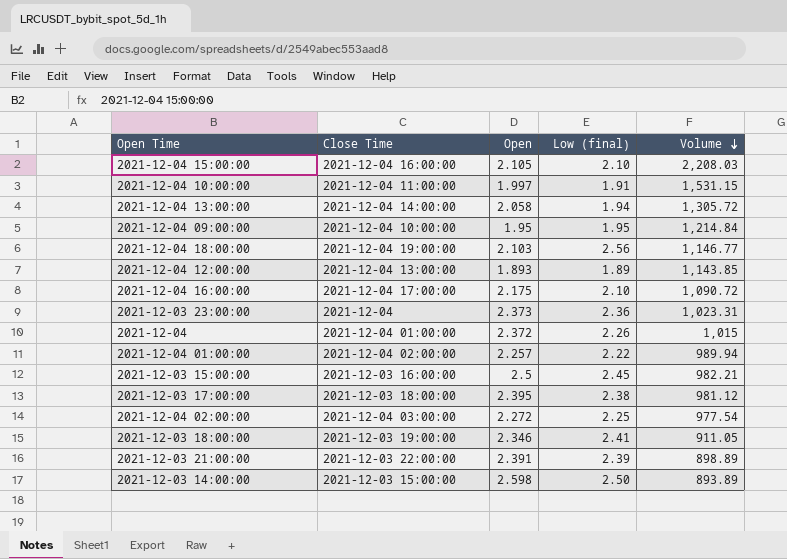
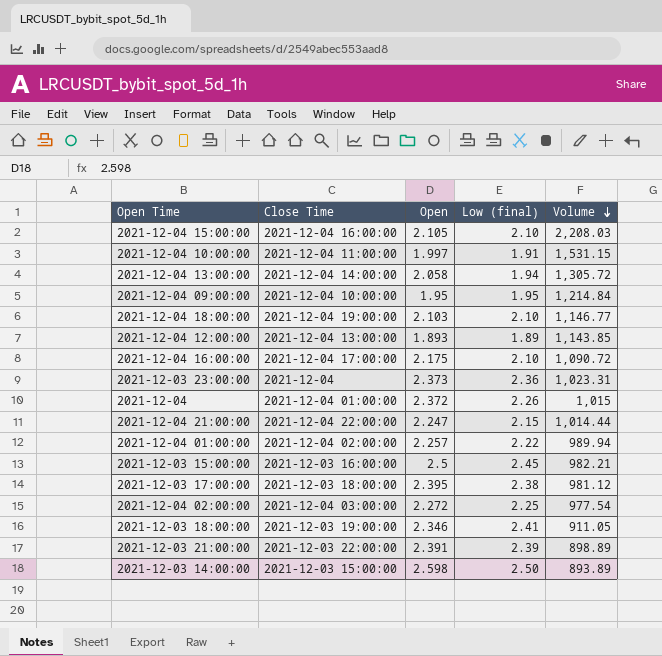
2021-12-04 18:00:00 | Low (final): 2.56 -> 2.10
row 2021-12-04 21:00:00: none -> 2021-12-04 22:00:00 | 2.247 | 2.15 | 1,014.44

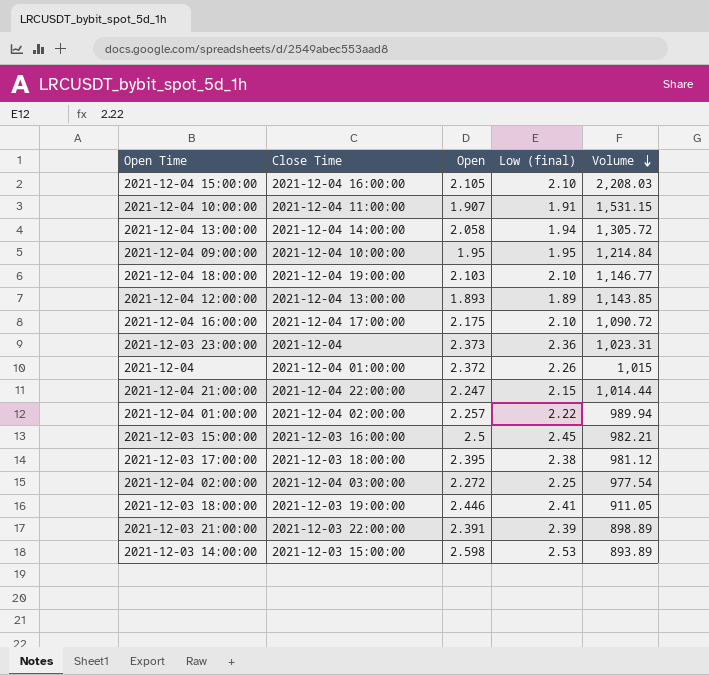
2021-12-04 10:00:00 | Open: 1.997 -> 1.907
2021-12-03 18:00:00 | Open: 2.346 -> 2.446
2021-12-03 14:00:00 | Low (final): 2.50 -> 2.53

